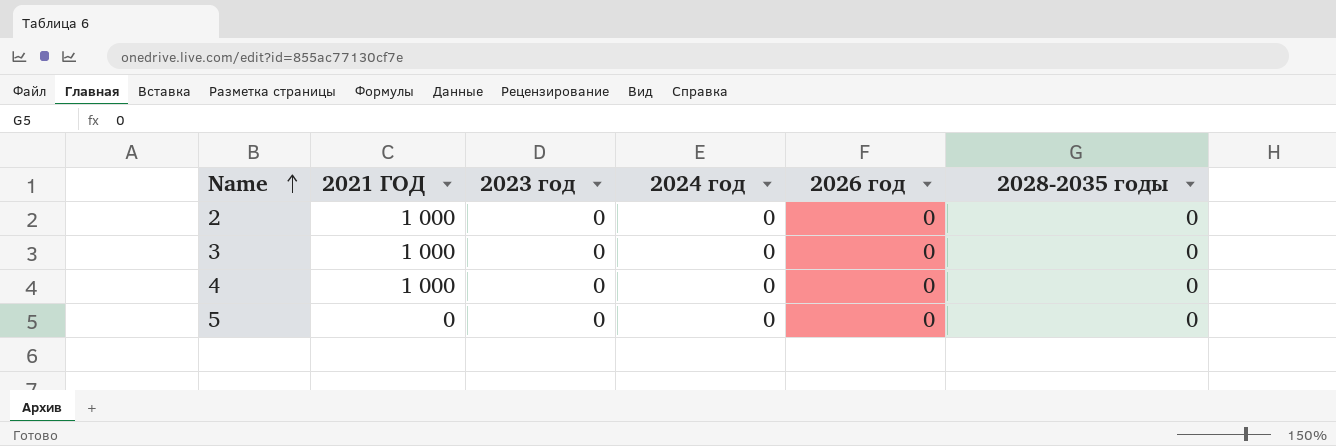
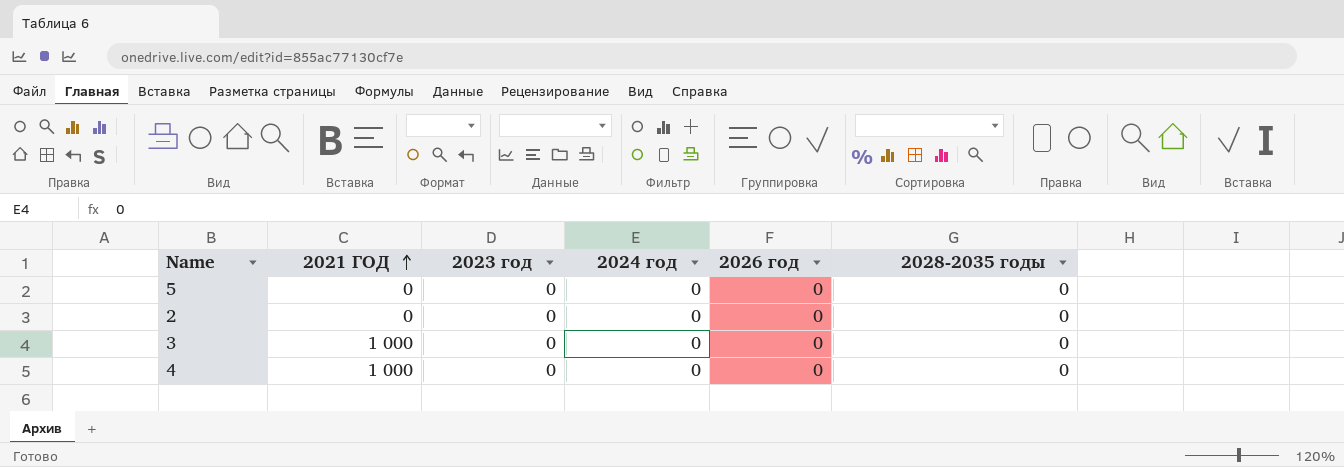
row order: Name ascending -> 2021 ГОД ascending
2 | 2021 ГОД: 1 000 -> 0

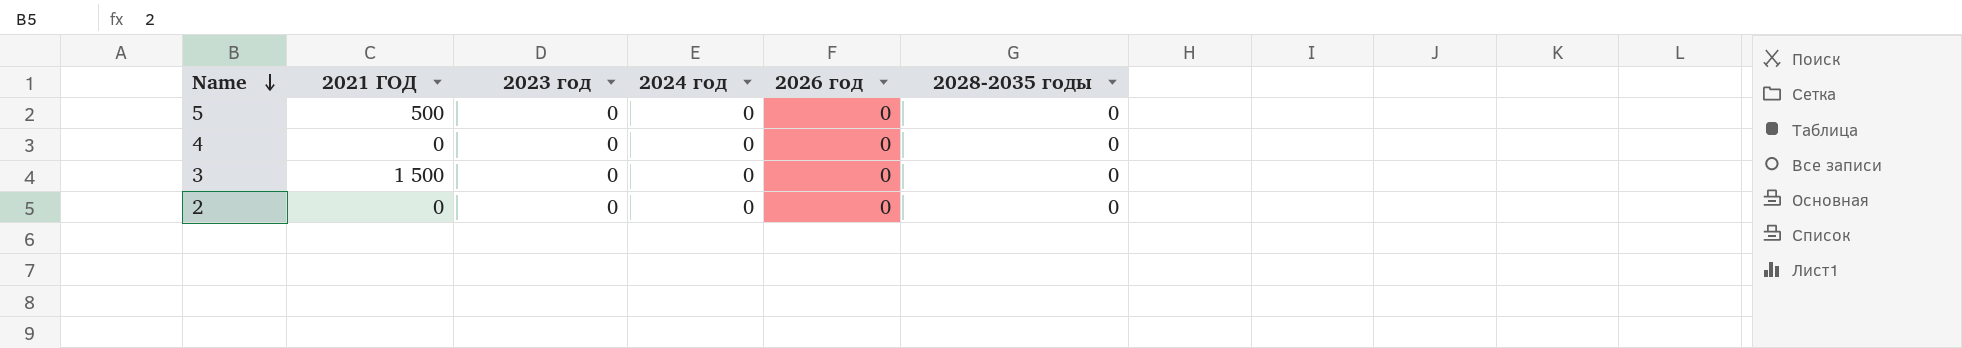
row order: 2021 ГОД ascending -> Name descending
5 | 2021 ГОД: 0 -> 500
4 | 2021 ГОД: 1 000 -> 0
3 | 2021 ГОД: 1 000 -> 1 500

